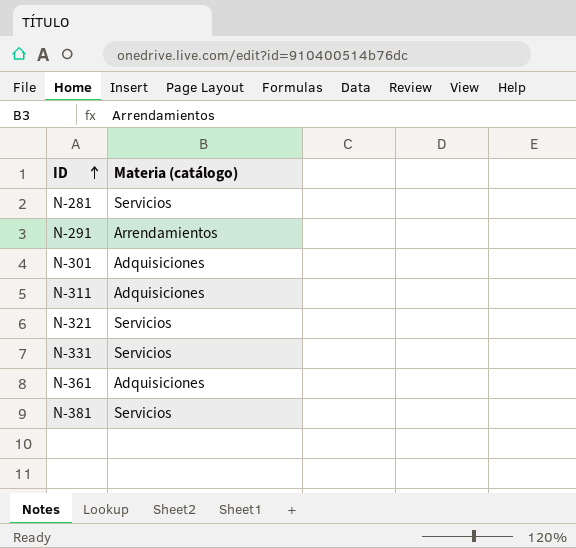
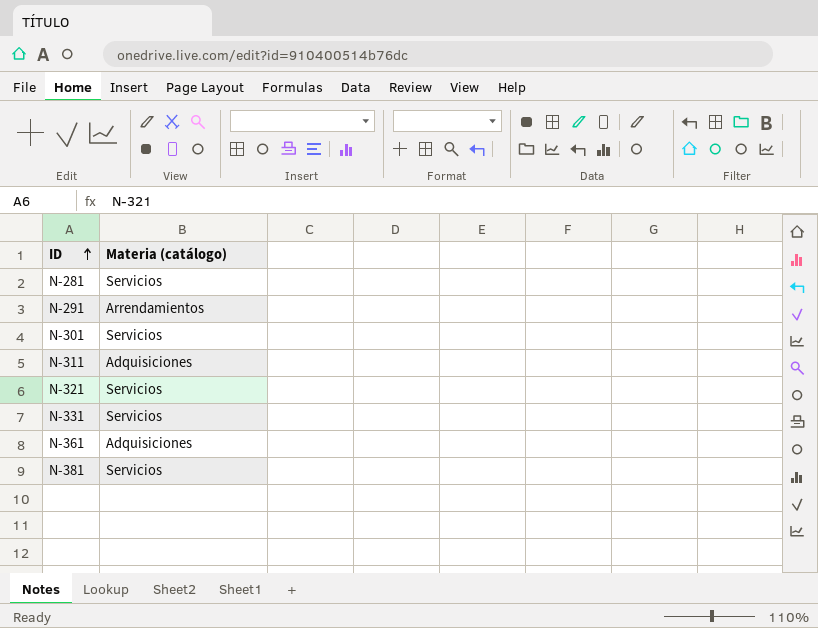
N-301 | Materia (catálogo): Adquisiciones -> Servicios

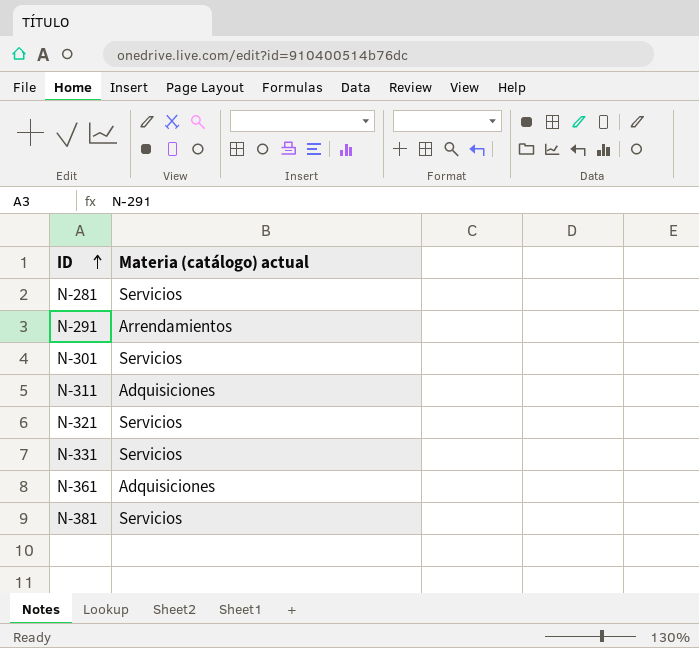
column name: Materia (catálogo) -> Materia (catálogo) actual

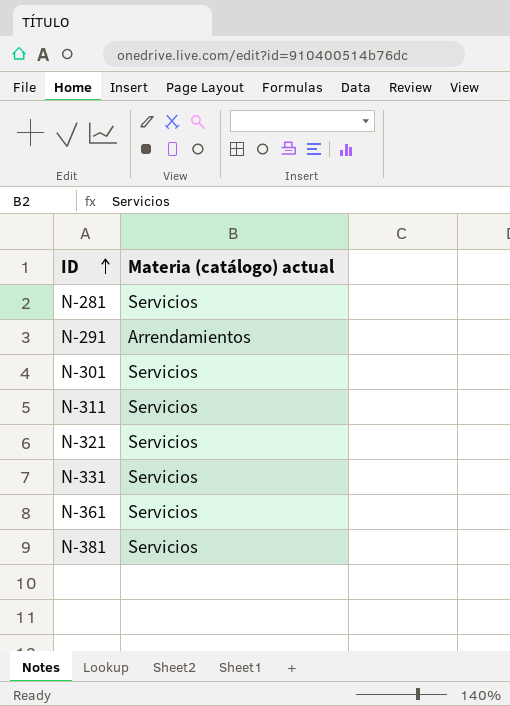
N-311 | Materia (catálogo) actual: Adquisiciones -> Servicios
N-361 | Materia (catálogo) actual: Adquisiciones -> Servicios

